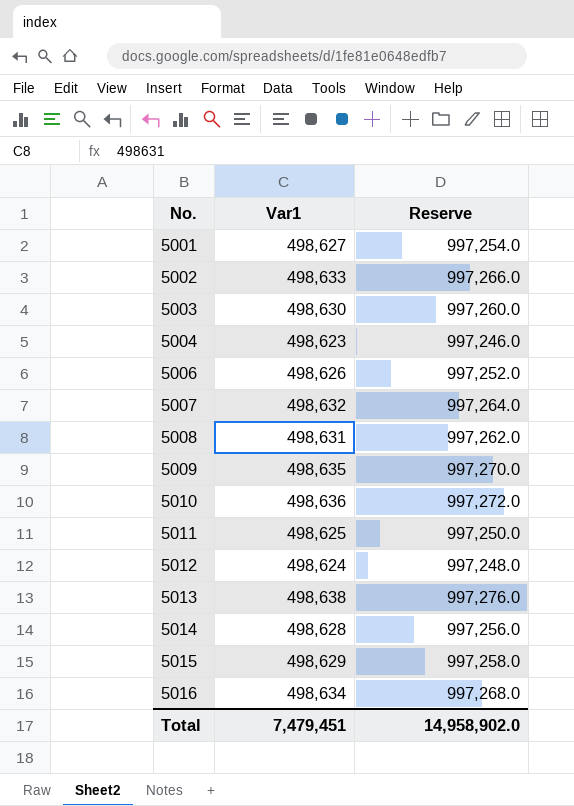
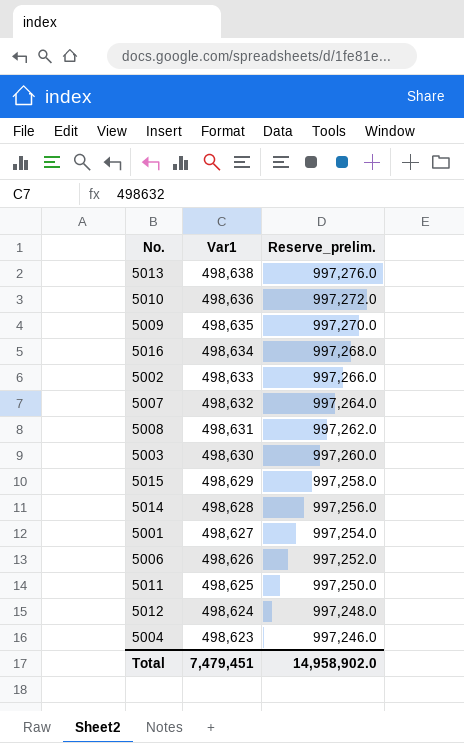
row order: No. ascending -> Var1 descending
column name: Reserve -> Reserve_prelim.

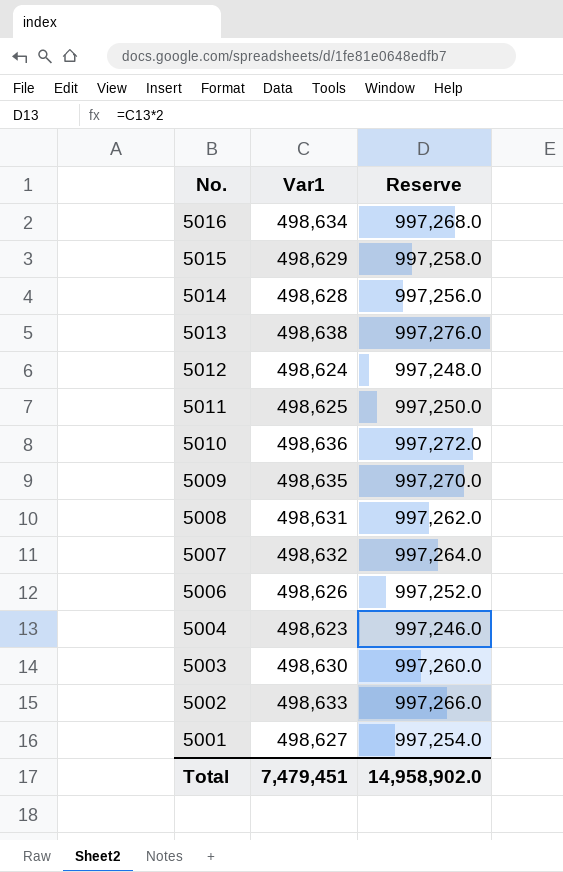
row order: Var1 descending -> No. descending
column name: Reserve_prelim. -> Reserve

